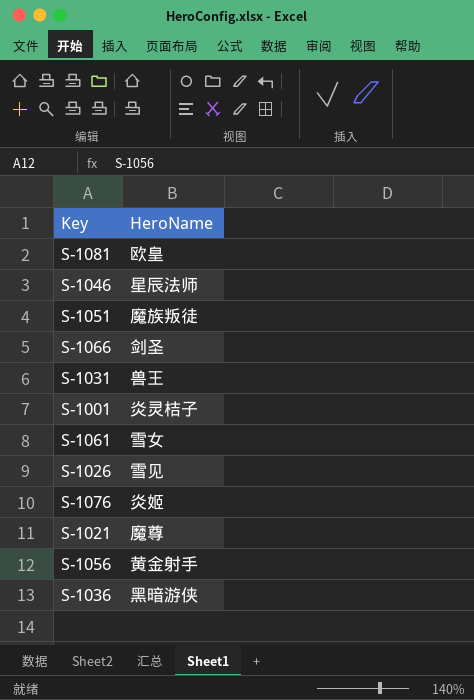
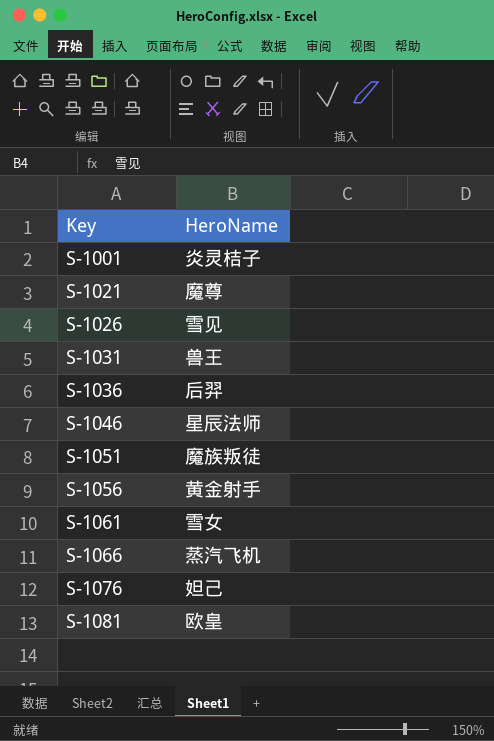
row order: none -> Key ascending
S-1036 | HeroName: 黑暗游侠 -> 后羿
S-1066 | HeroName: 剑圣 -> 蒸汽飞机
S-1076 | HeroName: 炎姬 -> 妲己

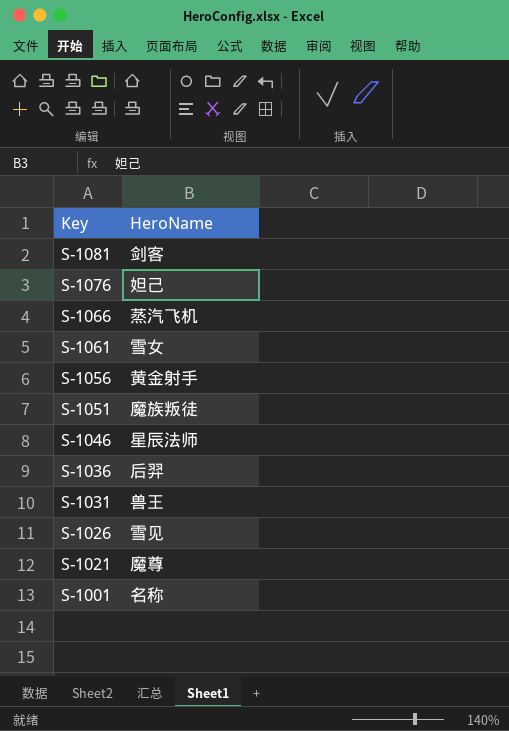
row order: Key ascending -> Key descending
S-1081 | HeroName: 欧皇 -> 剑客
S-1001 | HeroName: 炎灵桔子 -> 名称

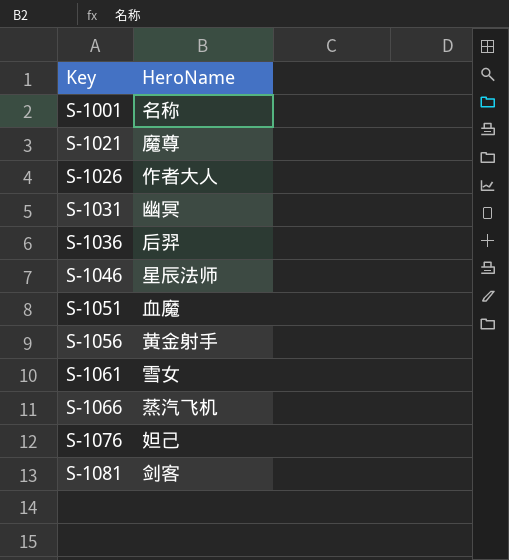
row order: Key descending -> Key ascending
S-1026 | HeroName: 雪见 -> 作者大人
S-1031 | HeroName: 兽王 -> 幽冥
S-1051 | HeroName: 魔族叛徒 -> 血魔

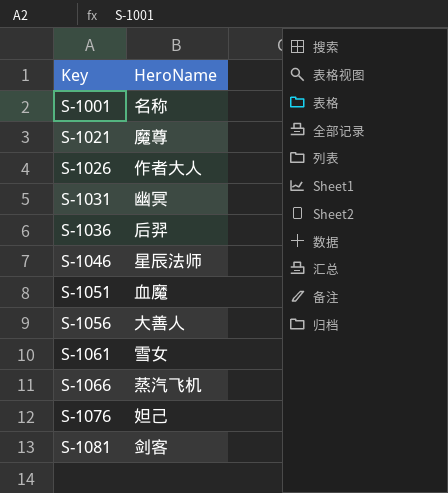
S-1056 | HeroName: 黄金射手 -> 大善人

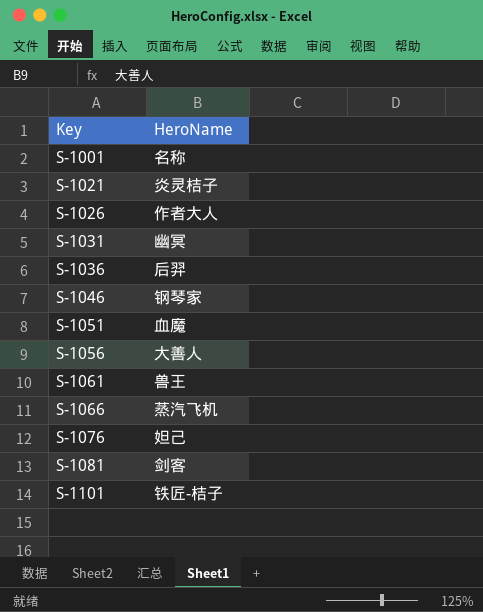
S-1021 | HeroName: 魔尊 -> 炎灵桔子
S-1046 | HeroName: 星辰法师 -> 钢琴家
S-1061 | HeroName: 雪女 -> 兽王
row S-1101: none -> 铁匠-桔子

